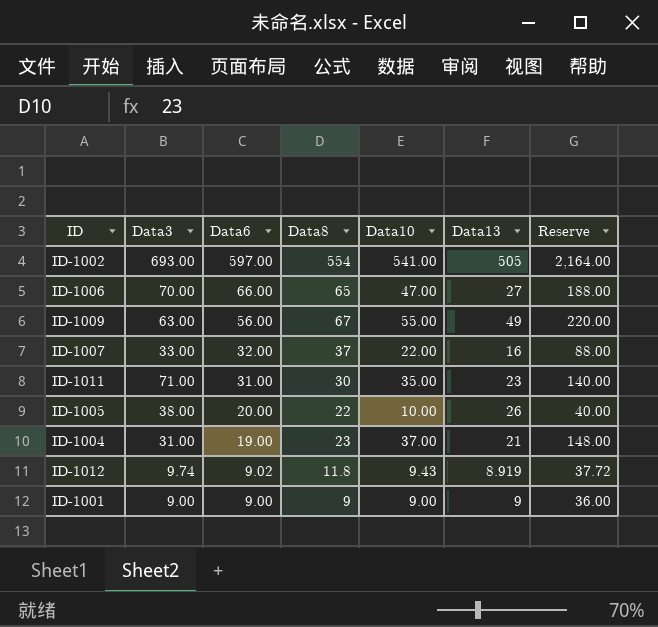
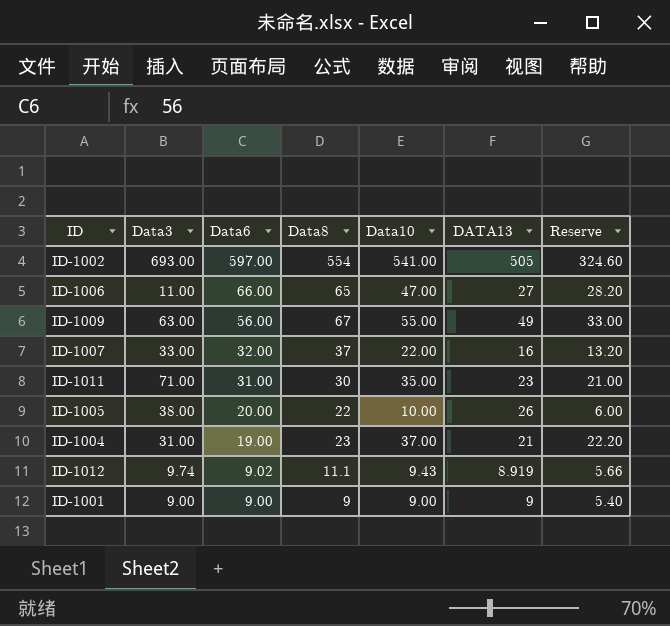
column name: Data13 -> DATA13
column Reserve | formula: [Data10] * 4 -> [Data10] * 0.6
ID-1006 | Data3: 70.00 -> 11.00
ID-1012 | Data8: 11.8 -> 11.1

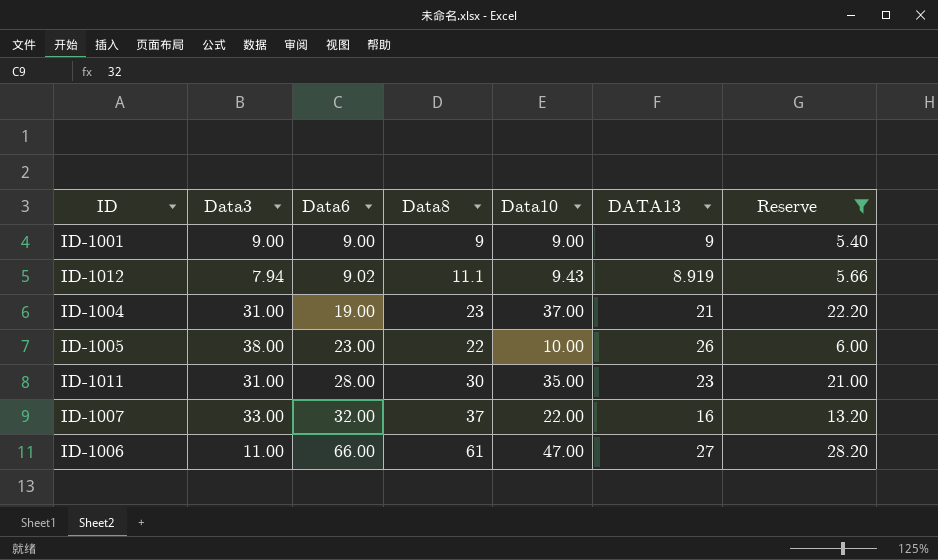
filter: none -> Reserve <= 28.20
row order: Data6 descending -> Data6 ascending
ID-1012 | Data3: 9.74 -> 7.94
ID-1005 | Data6: 20.00 -> 23.00
ID-1011 | Data3: 71.00 -> 31.00
ID-1011 | Data6: 31.00 -> 28.00
ID-1006 | Data8: 65 -> 61

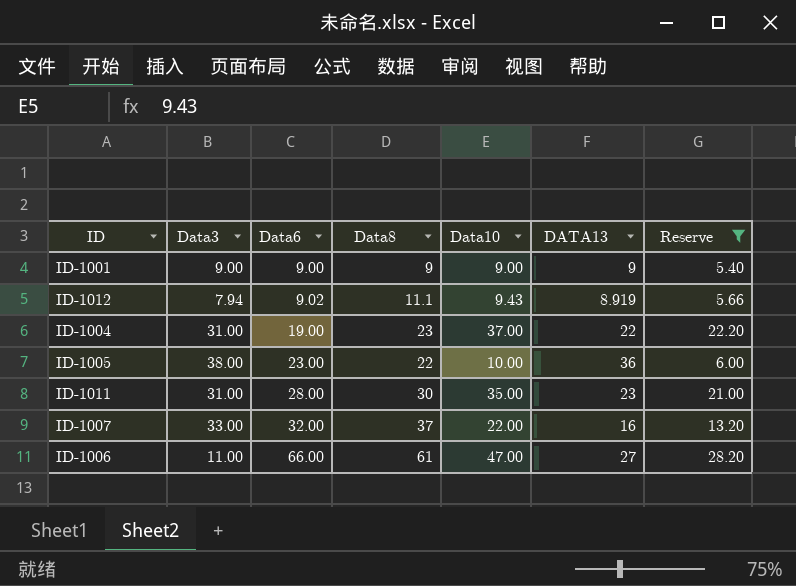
ID-1004 | DATA13: 21 -> 22
ID-1005 | DATA13: 26 -> 36

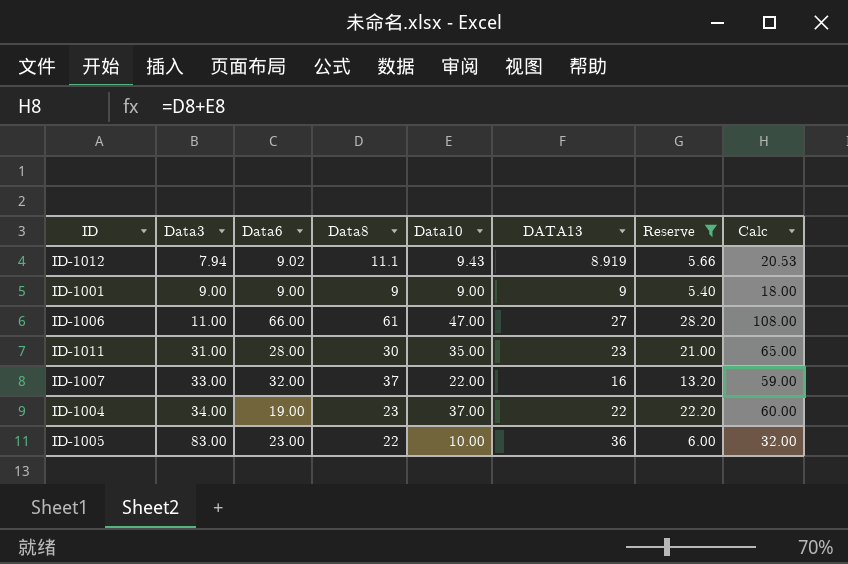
row order: Data6 ascending -> Data3 ascending
column Calc | formula: none -> [Data8] + [Data10]
ID-1004 | Data3: 31.00 -> 34.00
ID-1005 | Data3: 38.00 -> 83.00

